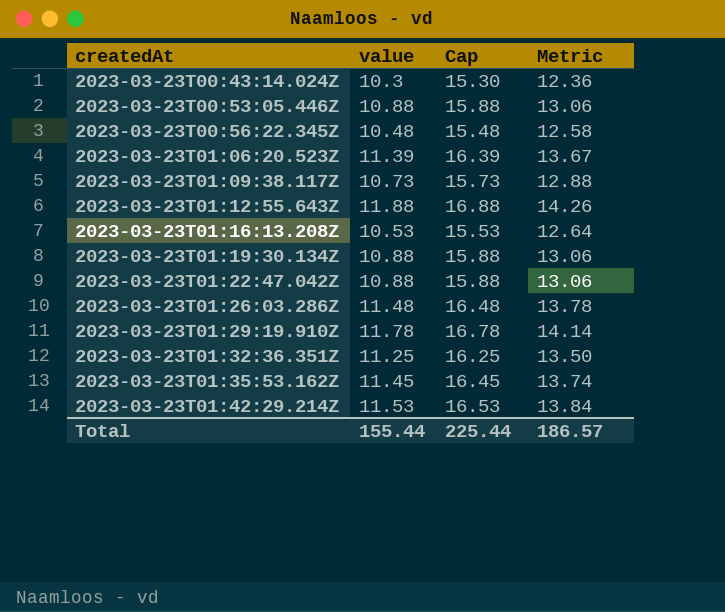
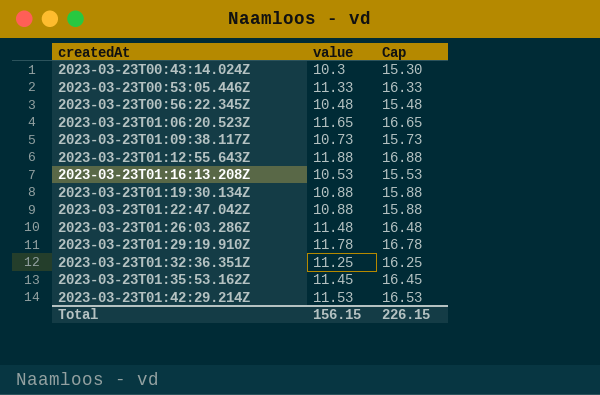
column Metric | formula: [value] * 1.2 -> none
2023-03-23T00:53:05.446Z | value: 10.88 -> 11.33
2023-03-23T00:53:05.446Z | Cap: 15.88 -> 16.33
2023-03-23T01:06:20.523Z | value: 11.39 -> 11.65
2023-03-23T01:06:20.523Z | Cap: 16.39 -> 16.65
Total | value: 155.44 -> 156.15
Total | Cap: 225.44 -> 226.15

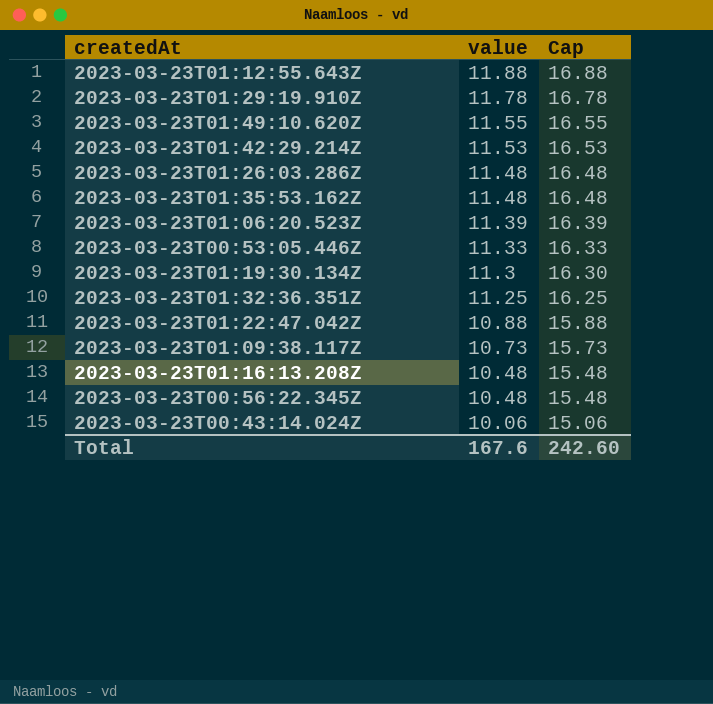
row order: createdAt ascending -> value descending
row 2023-03-23T01:49:10.620Z: none -> 11.55 | 16.55
2023-03-23T01:35:53.162Z | value: 11.45 -> 11.48
2023-03-23T01:35:53.162Z | Cap: 16.45 -> 16.48
2023-03-23T01:06:20.523Z | value: 11.65 -> 11.39
2023-03-23T01:06:20.523Z | Cap: 16.65 -> 16.39
2023-03-23T01:19:30.134Z | value: 10.88 -> 11.3
2023-03-23T01:19:30.134Z | Cap: 15.88 -> 16.30
2023-03-23T01:16:13.208Z | value: 10.53 -> 10.48
2023-03-23T01:16:13.208Z | Cap: 15.53 -> 15.48
2023-03-23T00:43:14.024Z | value: 10.3 -> 10.06
2023-03-23T00:43:14.024Z | Cap: 15.30 -> 15.06
Total | value: 156.15 -> 167.6
Total | Cap: 226.15 -> 242.60

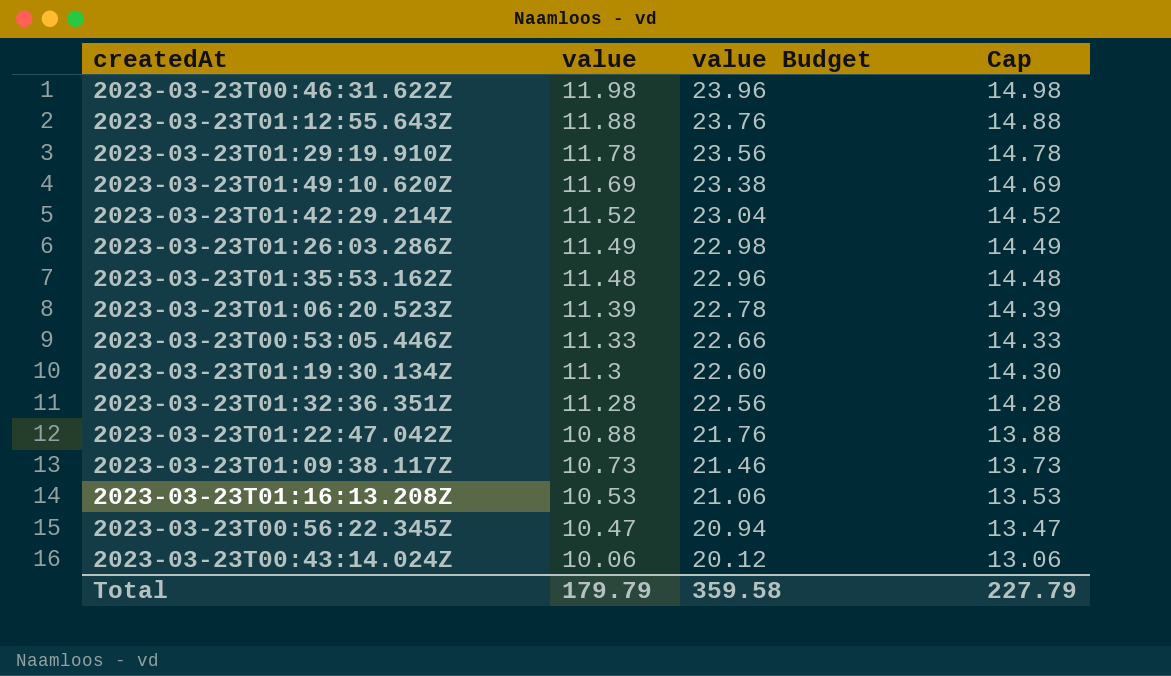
column value Budget | formula: none -> [value] * 2
column Cap | formula: [value] + 5 -> [value] + 3
row 2023-03-23T00:46:31.622Z: none -> 11.98 | 23.96 | 14.98
2023-03-23T01:49:10.620Z | value: 11.55 -> 11.69
2023-03-23T01:42:29.214Z | value: 11.53 -> 11.52
2023-03-23T01:26:03.286Z | value: 11.48 -> 11.49
2023-03-23T01:32:36.351Z | value: 11.25 -> 11.28
2023-03-23T01:16:13.208Z | value: 10.48 -> 10.53
2023-03-23T00:56:22.345Z | value: 10.48 -> 10.47
Total | value: 167.6 -> 179.79
Total | Cap: 242.60 -> 227.79

